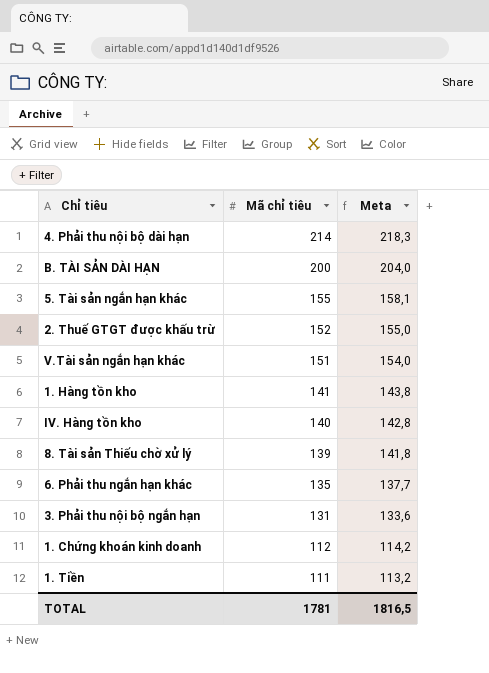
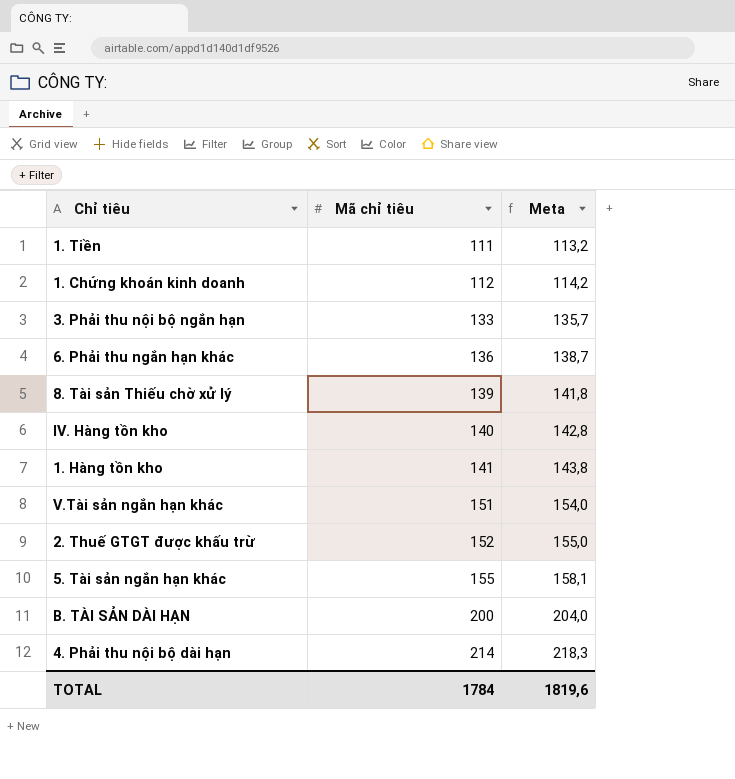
row order: Mã chỉ tiêu descending -> Mã chỉ tiêu ascending
3. Phải thu nội bộ ngắn hạn | Mã chỉ tiêu: 131 -> 133
3. Phải thu nội bộ ngắn hạn | Meta: 133,6 -> 135,7
6. Phải thu ngắn hạn khác | Mã chỉ tiêu: 135 -> 136
6. Phải thu ngắn hạn khác | Meta: 137,7 -> 138,7
TOTAL | Mã chỉ tiêu: 1781 -> 1784
TOTAL | Meta: 1816,5 -> 1819,6

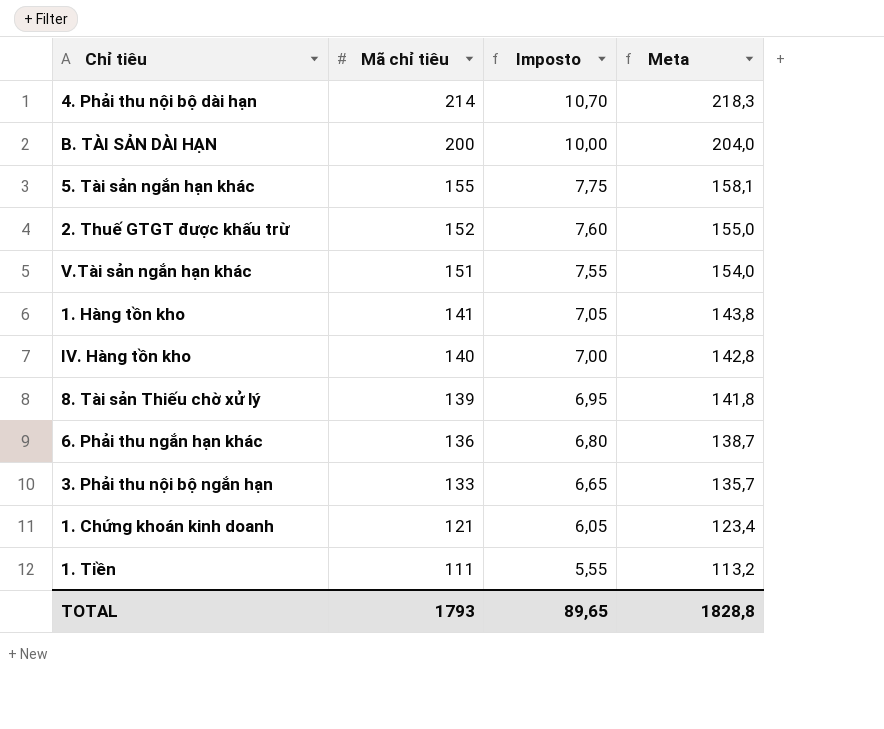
row order: Mã chỉ tiêu ascending -> Mã chỉ tiêu descending
column Imposto | formula: none -> [Mã chỉ tiêu] * 0,05
1. Chứng khoán kinh doanh | Mã chỉ tiêu: 112 -> 121
1. Chứng khoán kinh doanh | Meta: 114,2 -> 123,4
TOTAL | Mã chỉ tiêu: 1784 -> 1793
TOTAL | Meta: 1819,6 -> 1828,8

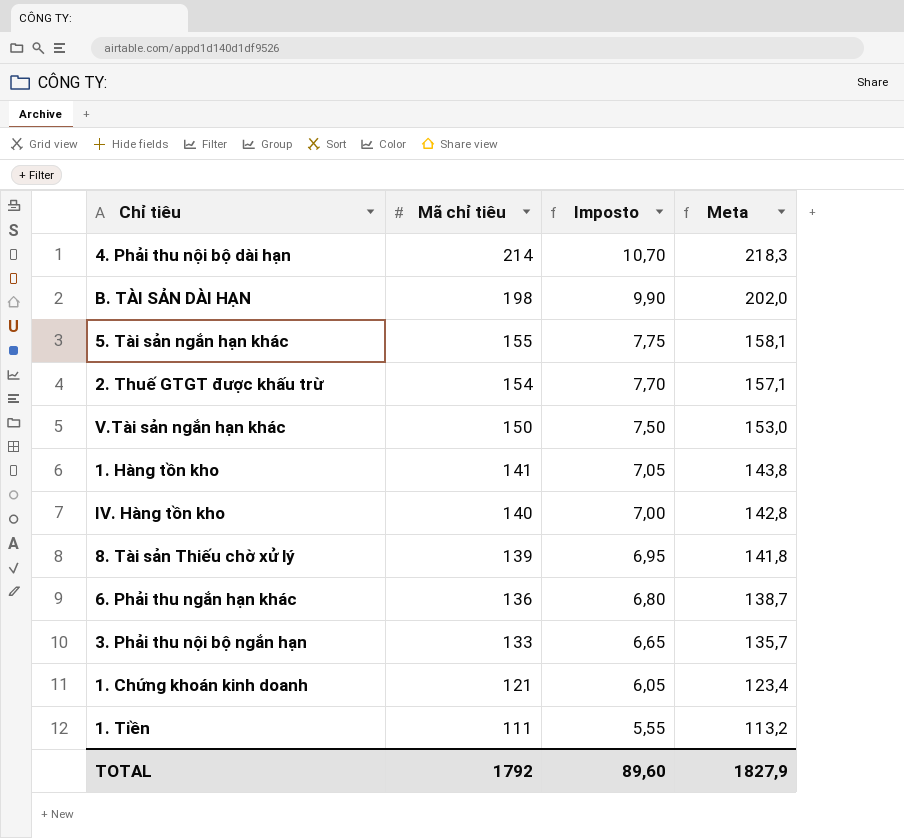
B. TÀI SẢN DÀI HẠN | Mã chỉ tiêu: 200 -> 198
B. TÀI SẢN DÀI HẠN | Imposto: 10,00 -> 9,90
B. TÀI SẢN DÀI HẠN | Meta: 204,0 -> 202,0
2. Thuế GTGT được khấu trừ | Mã chỉ tiêu: 152 -> 154
2. Thuế GTGT được khấu trừ | Imposto: 7,60 -> 7,70
2. Thuế GTGT được khấu trừ | Meta: 155,0 -> 157,1
V.Tài sản ngắn hạn khác | Mã chỉ tiêu: 151 -> 150
V.Tài sản ngắn hạn khác | Imposto: 7,55 -> 7,50
V.Tài sản ngắn hạn khác | Meta: 154,0 -> 153,0
TOTAL | Mã chỉ tiêu: 1793 -> 1792
TOTAL | Imposto: 89,65 -> 89,60
TOTAL | Meta: 1828,8 -> 1827,9

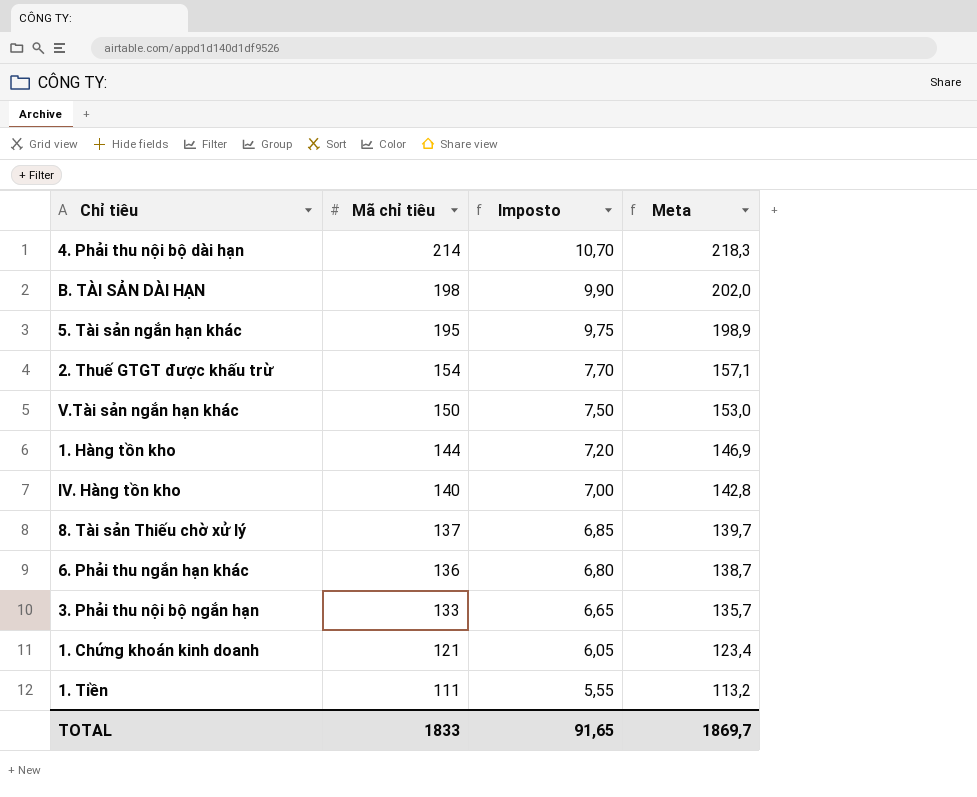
5. Tài sản ngắn hạn khác | Mã chỉ tiêu: 155 -> 195
5. Tài sản ngắn hạn khác | Imposto: 7,75 -> 9,75
5. Tài sản ngắn hạn khác | Meta: 158,1 -> 198,9
1. Hàng tồn kho | Mã chỉ tiêu: 141 -> 144
1. Hàng tồn kho | Imposto: 7,05 -> 7,20
1. Hàng tồn kho | Meta: 143,8 -> 146,9
8. Tài sản Thiếu chờ xử lý | Mã chỉ tiêu: 139 -> 137
8. Tài sản Thiếu chờ xử lý | Imposto: 6,95 -> 6,85
8. Tài sản Thiếu chờ xử lý | Meta: 141,8 -> 139,7
TOTAL | Mã chỉ tiêu: 1792 -> 1833
TOTAL | Imposto: 89,60 -> 91,65
TOTAL | Meta: 1827,9 -> 1869,7

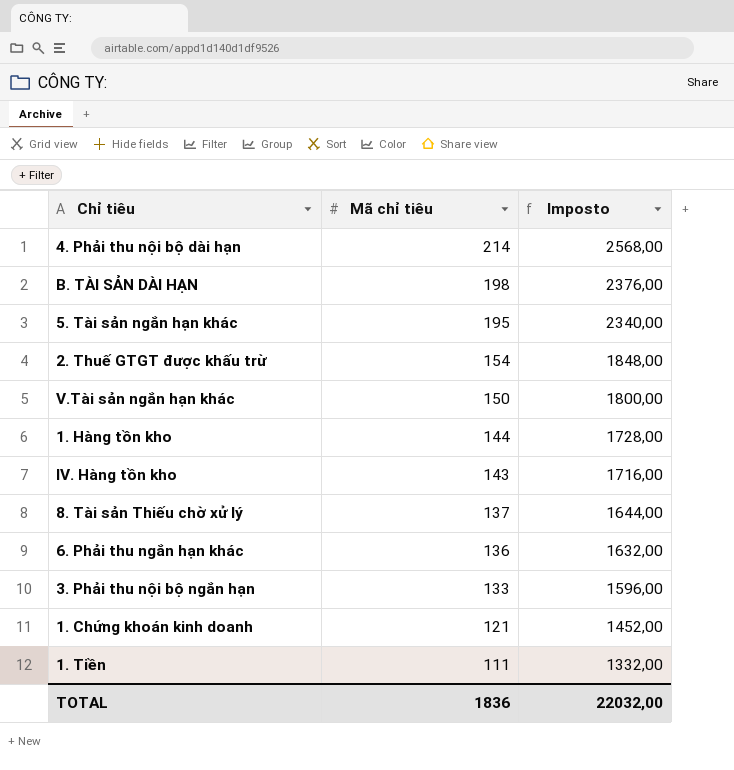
column Meta | formula: [Mã chỉ tiêu] * 1,02 -> none
column Imposto | formula: [Mã chỉ tiêu] * 0,05 -> [Mã chỉ tiêu] * 12
IV. Hàng tồn kho | Mã chỉ tiêu: 140 -> 143
TOTAL | Mã chỉ tiêu: 1833 -> 1836
TOTAL | Imposto: 91,65 -> 22032,00

